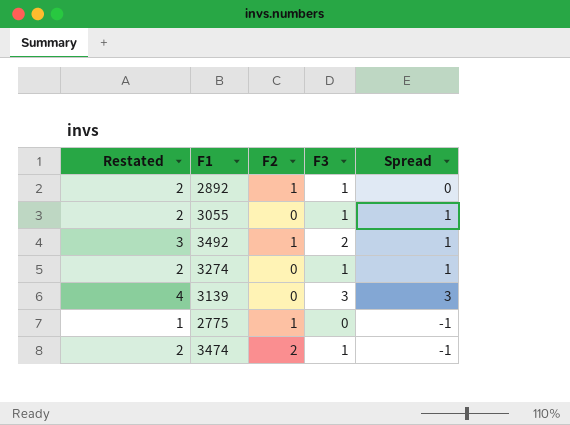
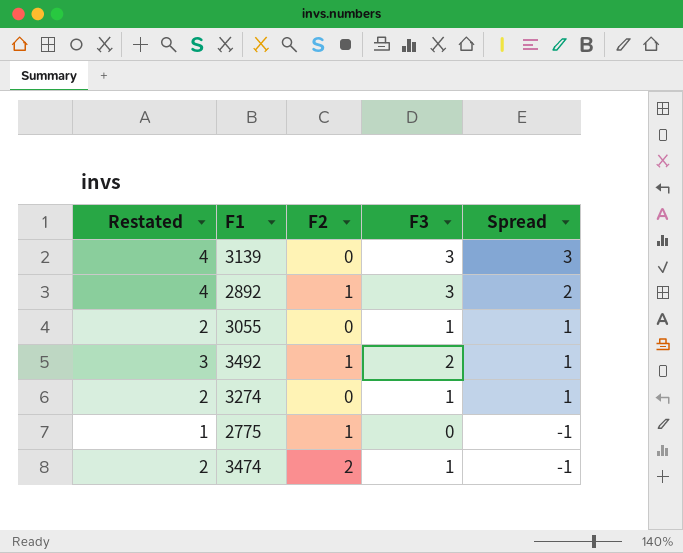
row order: none -> Spread descending
2892 | Restated: 2 -> 4
2892 | F3: 1 -> 3
2892 | Spread: 0 -> 2

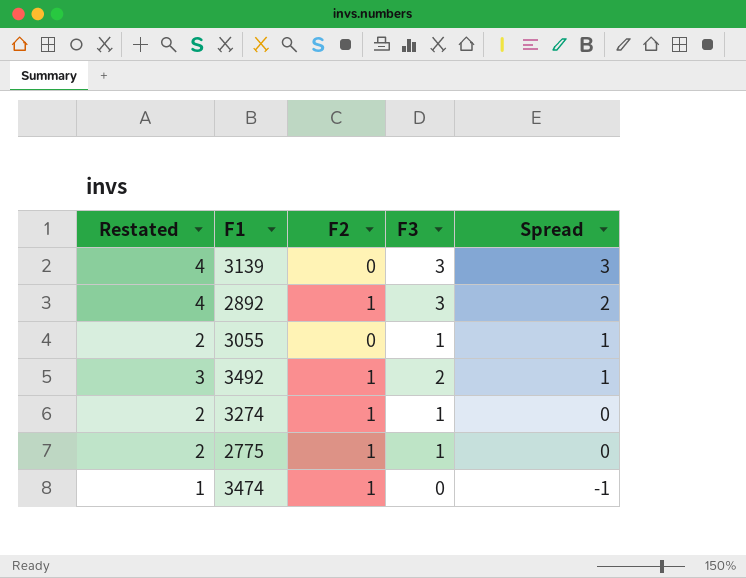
3274 | F2: 0 -> 1
3274 | Spread: 1 -> 0
2775 | Restated: 1 -> 2
2775 | F3: 0 -> 1
2775 | Spread: -1 -> 0
3474 | Restated: 2 -> 1
3474 | F2: 2 -> 1
3474 | F3: 1 -> 0

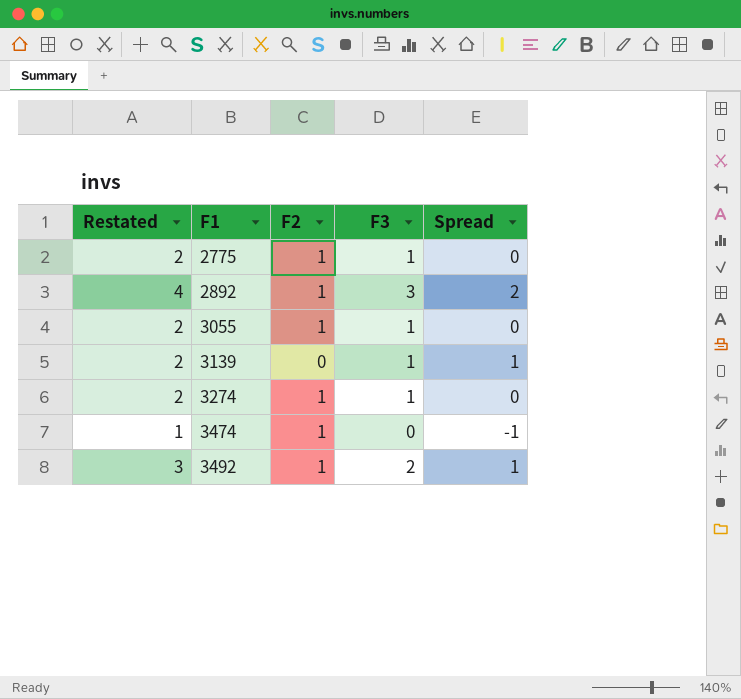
row order: Spread descending -> F1 ascending
3055 | F2: 0 -> 1
3055 | Spread: 1 -> 0
3139 | Restated: 4 -> 2
3139 | F3: 3 -> 1
3139 | Spread: 3 -> 1

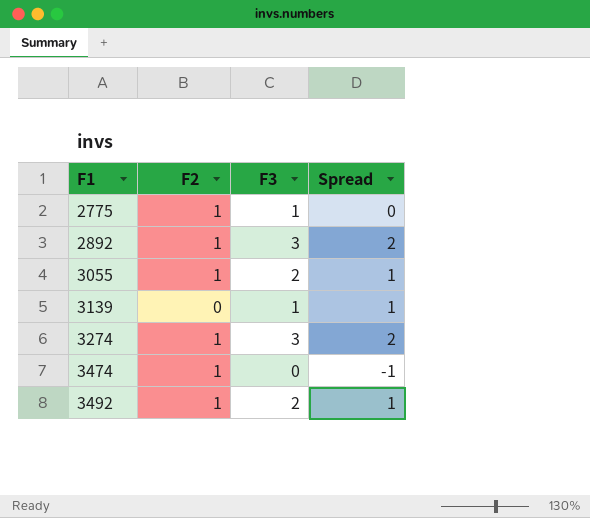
column Restated | formula: [F3] + 1 -> none
3055 | F3: 1 -> 2
3055 | Spread: 0 -> 1
3274 | F3: 1 -> 3
3274 | Spread: 0 -> 2

